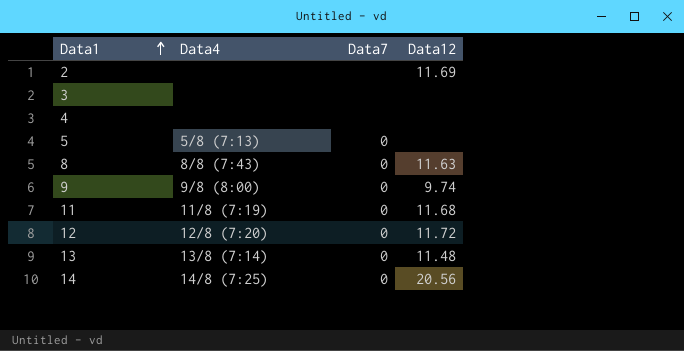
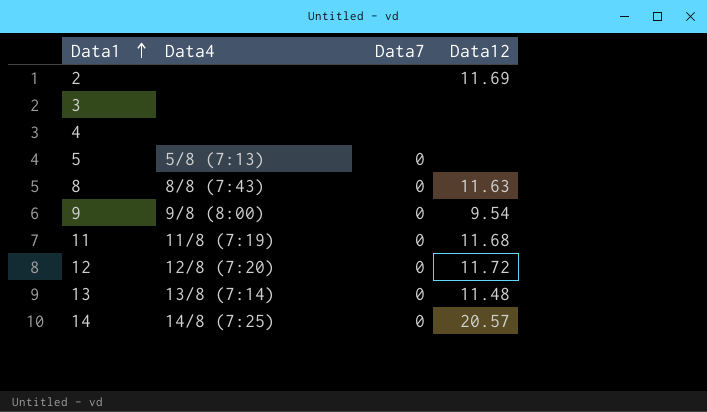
9 | Data12: 9.74 -> 9.54
14 | Data12: 20.56 -> 20.57

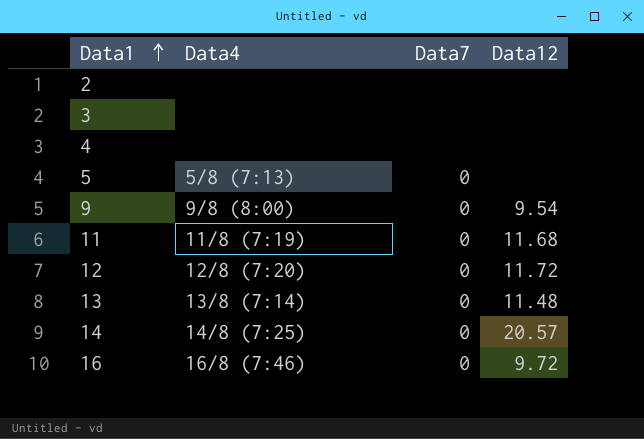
row 8: 8/8 (7:43) | 0 | 11.63 -> none
2 | Data12: 11.69 -> none
row 16: none -> 16/8 (7:46) | 0 | 9.72

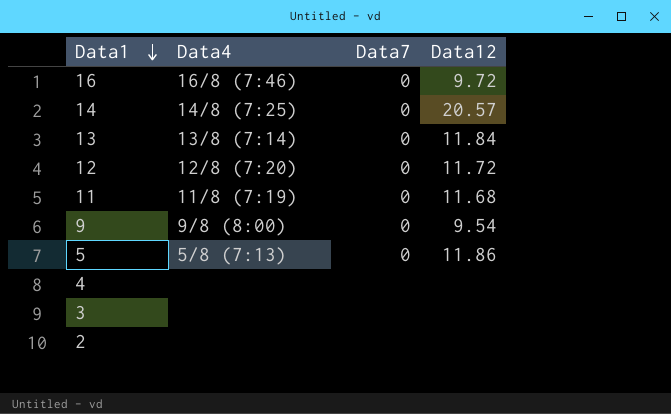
row order: Data1 ascending -> Data1 descending
13 | Data12: 11.48 -> 11.84
5 | Data12: none -> 11.86

